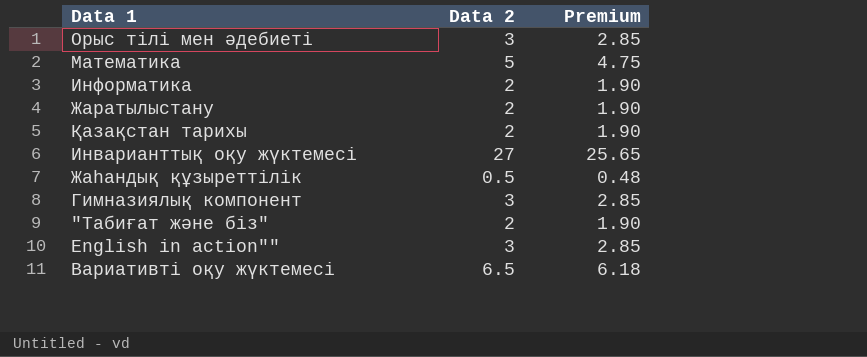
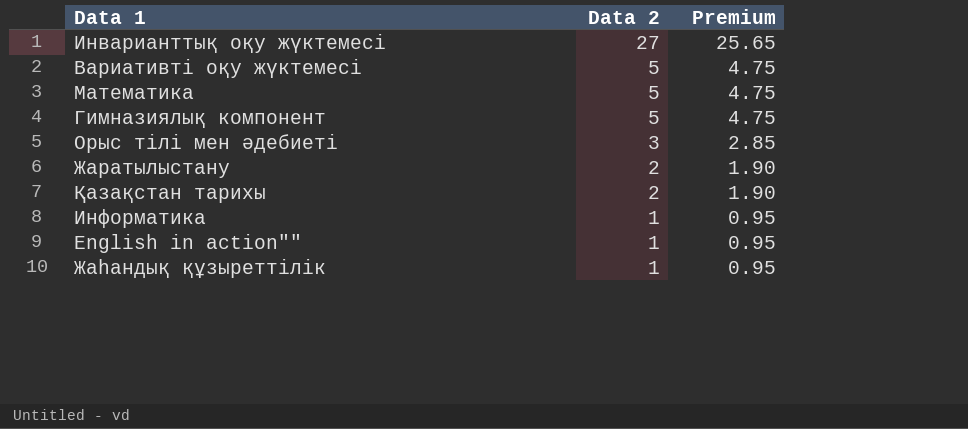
row order: none -> Data 2 descending
row "Табиғат және біз": 2 | 1.90 -> none
Вариативті оқу жүктемесі | Data 2: 6.5 -> 5
Вариативті оқу жүктемесі | Premium: 6.18 -> 4.75
Гимназиялық компонент | Data 2: 3 -> 5
Гимназиялық компонент | Premium: 2.85 -> 4.75
Информатика | Data 2: 2 -> 1
Информатика | Premium: 1.90 -> 0.95
English in action"" | Data 2: 3 -> 1
English in action"" | Premium: 2.85 -> 0.95
Жаһандық құзыреттілік | Data 2: 0.5 -> 1
Жаһандық құзыреттілік | Premium: 0.48 -> 0.95

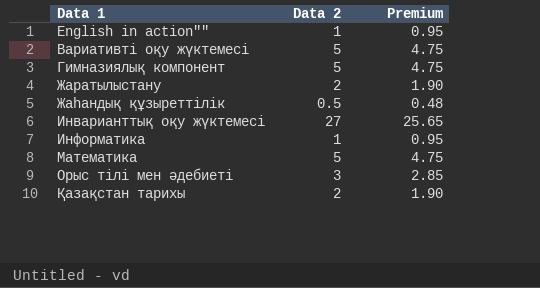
row order: Data 2 descending -> Data 1 ascending
Жаһандық құзыреттілік | Data 2: 1 -> 0.5
Жаһандық құзыреттілік | Premium: 0.95 -> 0.48

